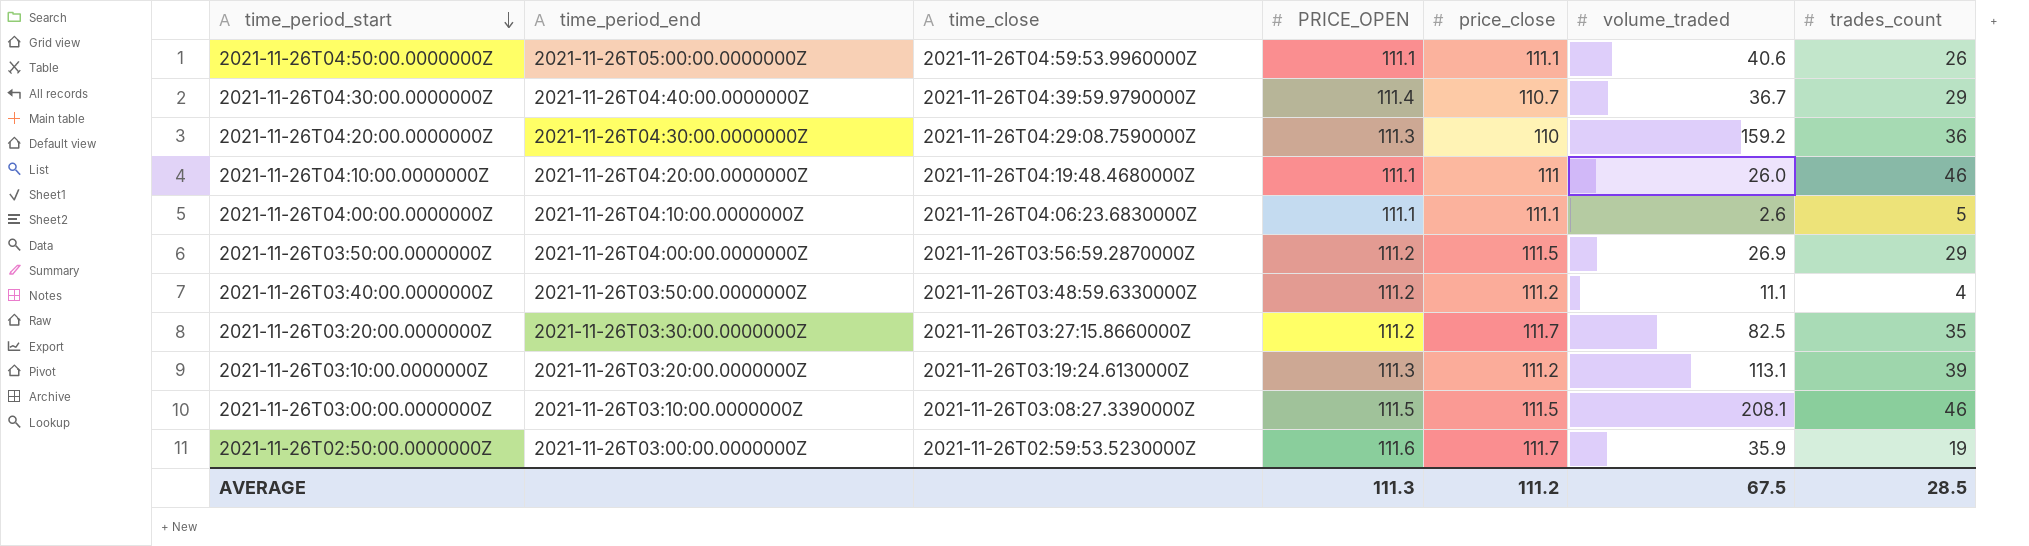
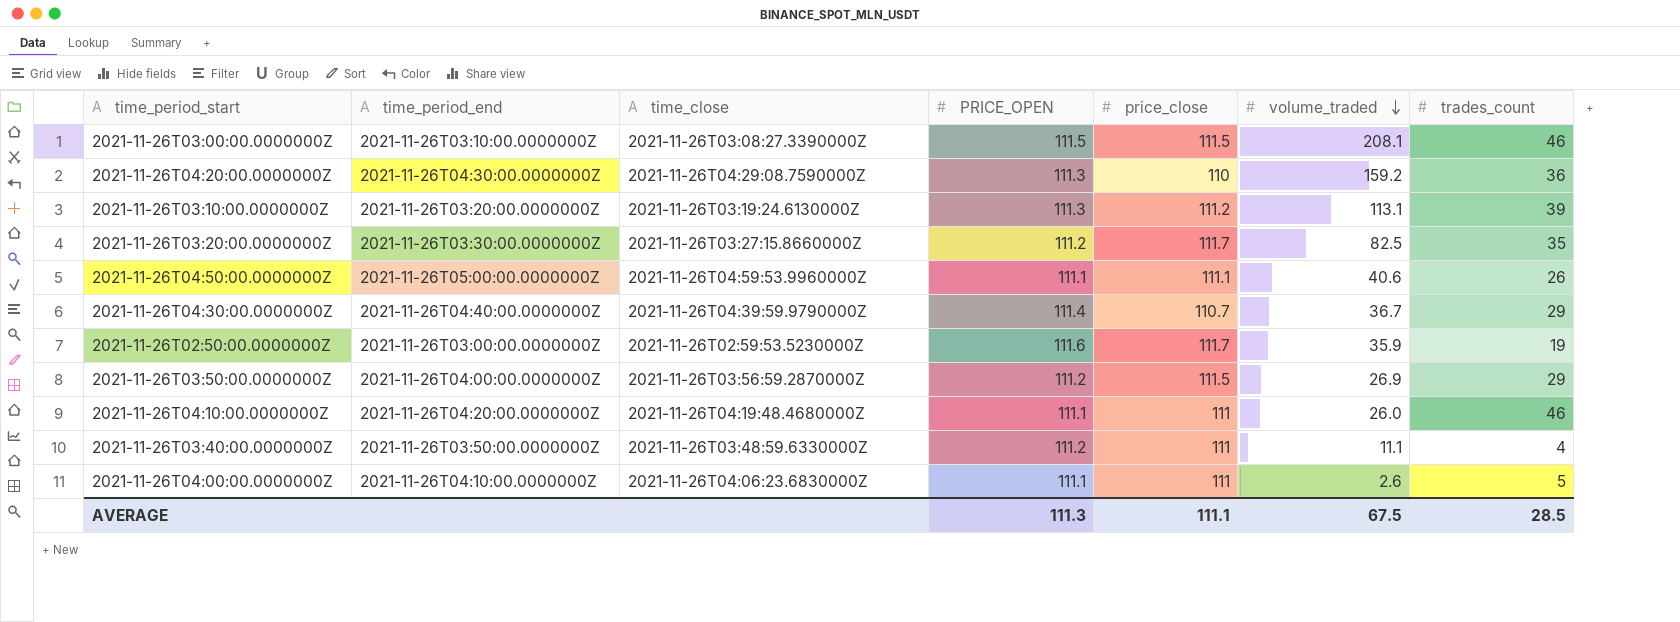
row order: time_period_start descending -> volume_traded descending
2021-11-26T03:40:00.0000000Z | price_close: 111.2 -> 111
2021-11-26T04:00:00.0000000Z | price_close: 111.1 -> 111
AVERAGE | price_close: 111.2 -> 111.1

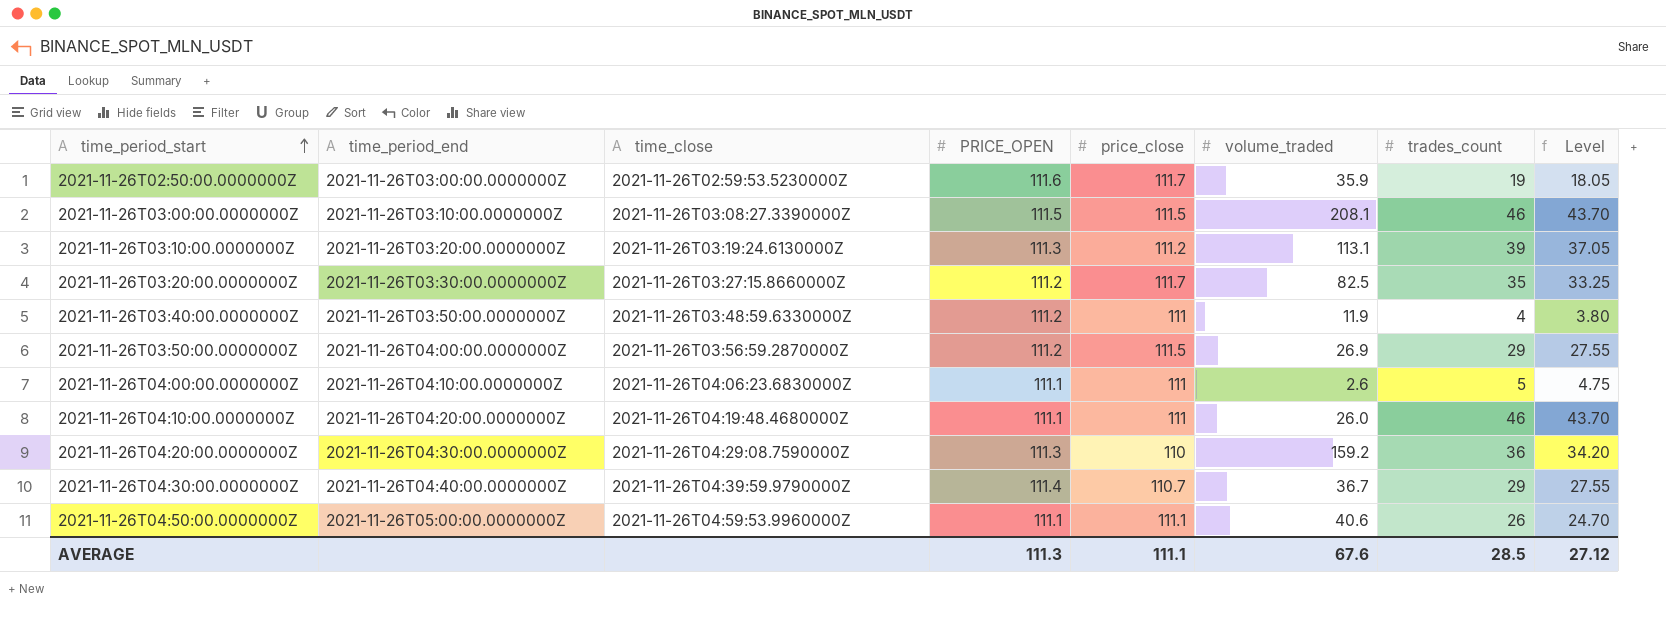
row order: volume_traded descending -> time_period_start ascending
column Level | formula: none -> [trades_count] * 0.95
2021-11-26T03:40:00.0000000Z | volume_traded: 11.1 -> 11.9
AVERAGE | volume_traded: 67.5 -> 67.6

